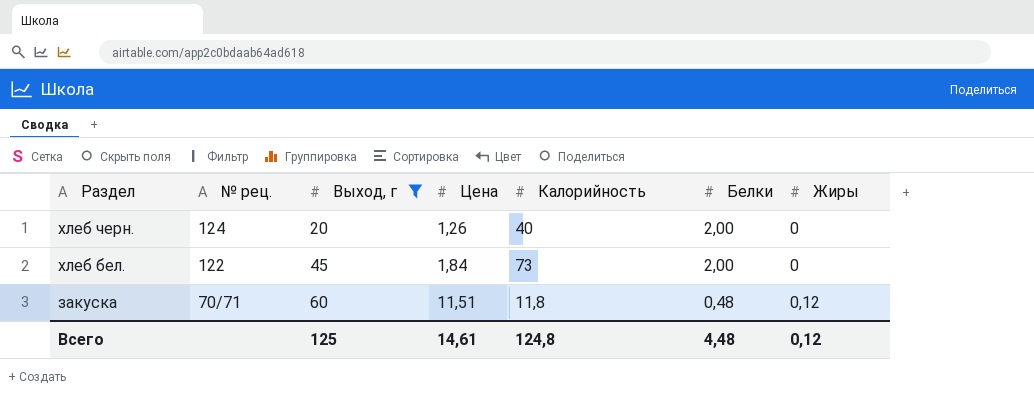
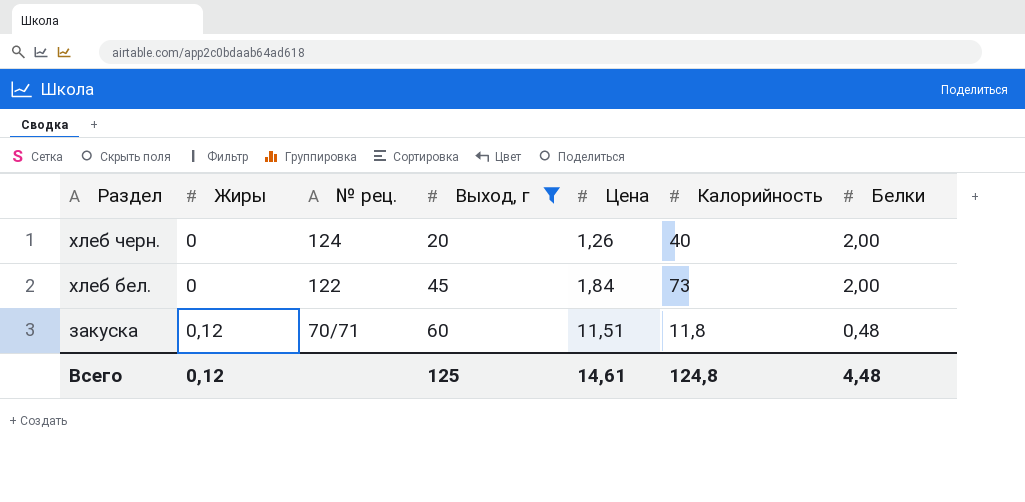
column Жиры | position: 7 -> 2

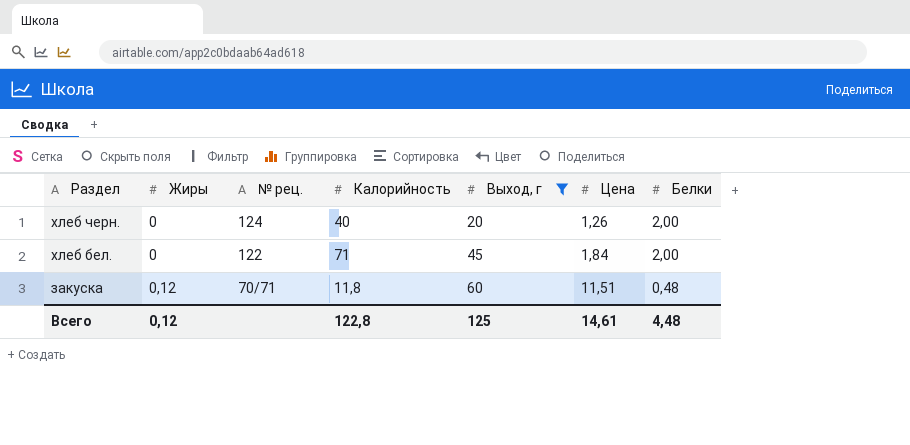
column Калорийность | position: 6 -> 4
хлеб бел. | Калорийность: 73 -> 71
Всего | Калорийность: 124,8 -> 122,8

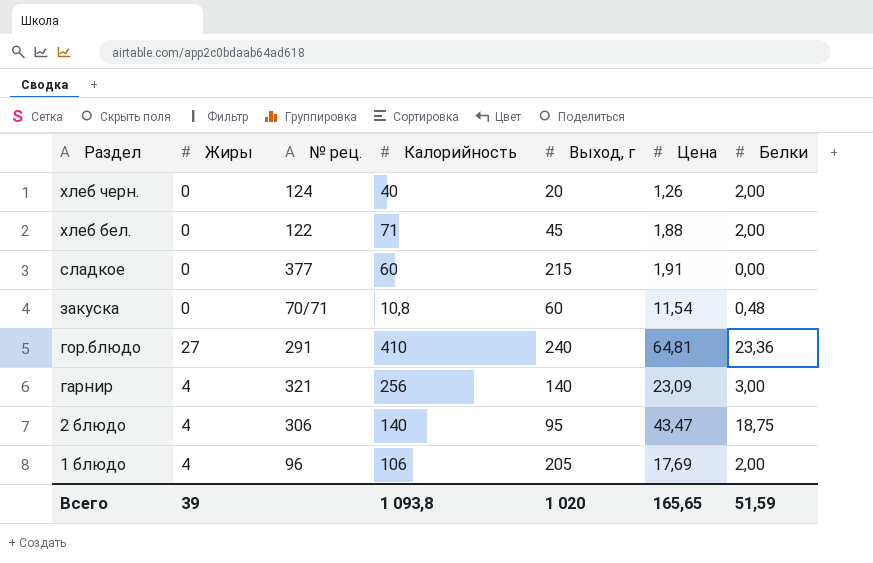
filter: Выход, г <= 60 -> none
хлеб бел. | Цена: 1,84 -> 1,88
закуска | Жиры: 0,12 -> 0
закуска | Калорийность: 11,8 -> 10,8
закуска | Цена: 11,51 -> 11,54
Всего | Жиры: 0,12 -> 39
Всего | Калорийность: 122,8 -> 1 093,8
Всего | Выход, г: 125 -> 1 020
Всего | Цена: 14,61 -> 165,65
Всего | Белки: 4,48 -> 51,59

